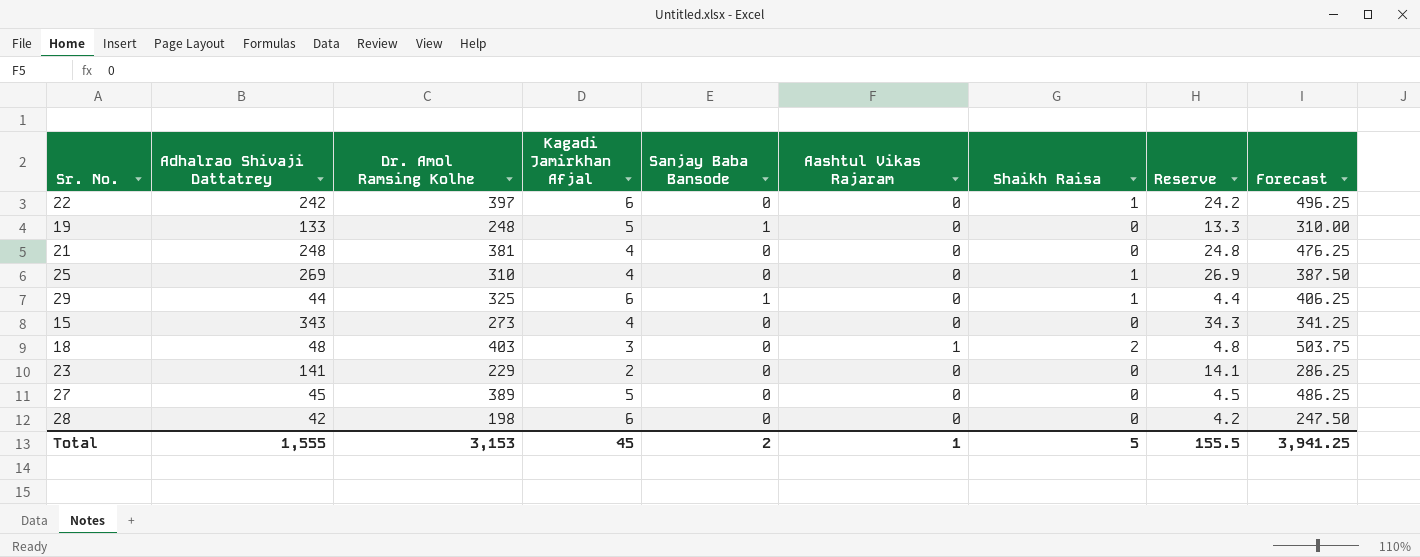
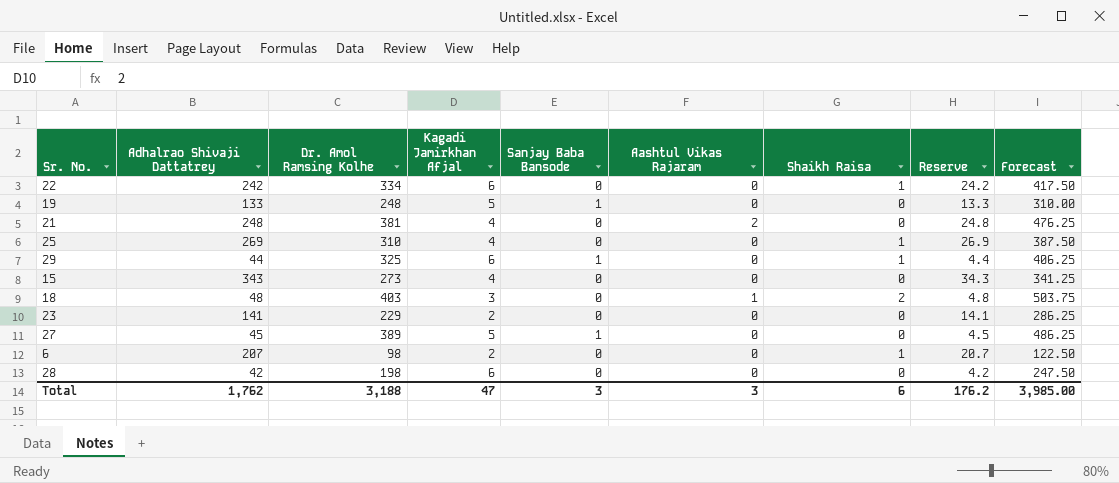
22 | Dr. Amol Ramsing Kolhe: 397 -> 334
22 | Forecast: 496.25 -> 417.50
21 | Aashtul Vikas Rajaram: 0 -> 2
27 | Sanjay Baba Bansode: 0 -> 1
row 6: none -> 207 | 98 | 2 | 0 | 0 | 1 | 20.7 | 122.50
Total | Adhalrao Shivaji Dattatrey: 1,555 -> 1,762
Total | Dr. Amol Ramsing Kolhe: 3,153 -> 3,188
Total | Kagadi Jamirkhan Afjal: 45 -> 47
Total | Sanjay Baba Bansode: 2 -> 3
Total | Aashtul Vikas Rajaram: 1 -> 3
Total | Shaikh Raisa: 5 -> 6
Total | Reserve: 155.5 -> 176.2
Total | Forecast: 3,941.25 -> 3,985.00

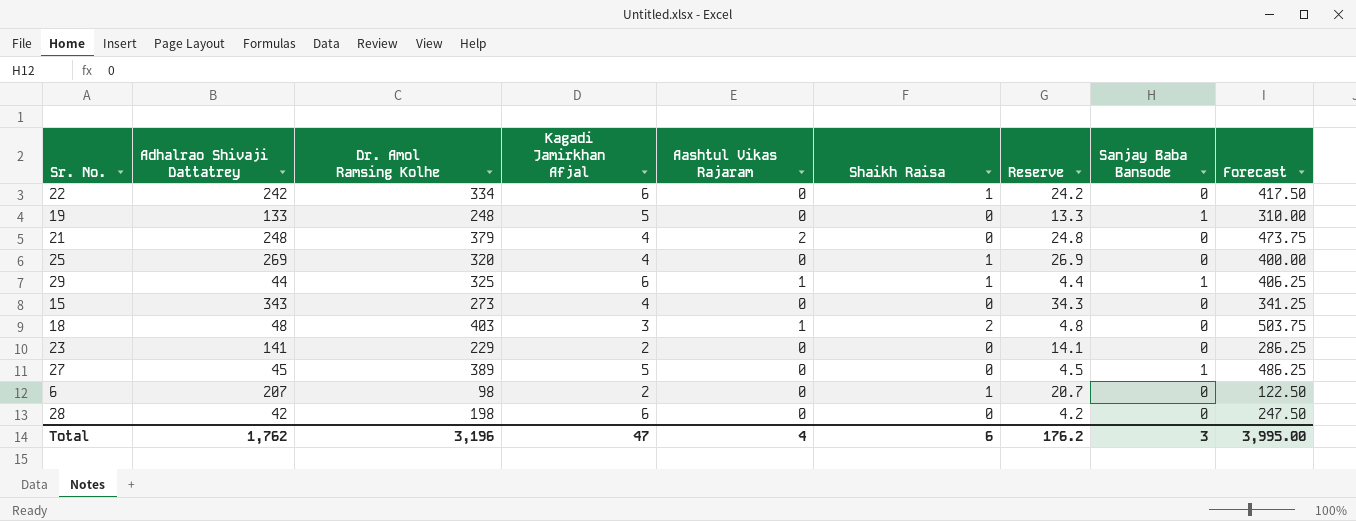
column Sanjay Baba Bansode | position: 5 -> 8
21 | Dr. Amol Ramsing Kolhe: 381 -> 379
21 | Forecast: 476.25 -> 473.75
25 | Dr. Amol Ramsing Kolhe: 310 -> 320
25 | Forecast: 387.50 -> 400.00
29 | Aashtul Vikas Rajaram: 0 -> 1
Total | Dr. Amol Ramsing Kolhe: 3,188 -> 3,196
Total | Aashtul Vikas Rajaram: 3 -> 4
Total | Forecast: 3,985.00 -> 3,995.00

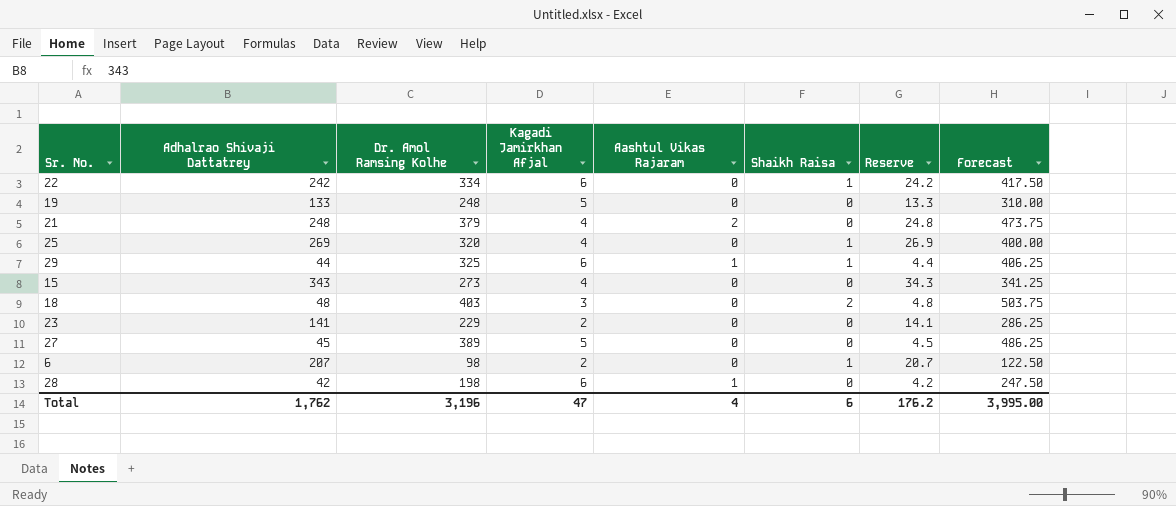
column Sanjay Baba Bansode | position: 8 -> none
18 | Aashtul Vikas Rajaram: 1 -> 0
28 | Aashtul Vikas Rajaram: 0 -> 1

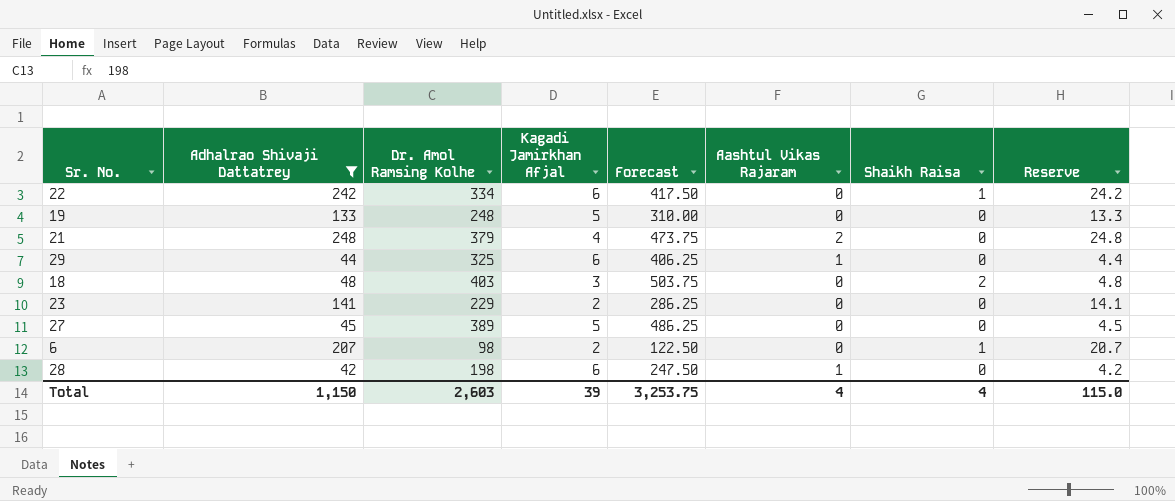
filter: none -> Adhalrao Shivaji Dattatrey <= 248
column Forecast | position: 8 -> 5
29 | Shaikh Raisa: 1 -> 0
Total | Adhalrao Shivaji Dattatrey: 1,762 -> 1,150
Total | Dr. Amol Ramsing Kolhe: 3,196 -> 2,603
Total | Kagadi Jamirkhan Afjal: 47 -> 39
Total | Forecast: 3,995.00 -> 3,253.75
Total | Shaikh Raisa: 6 -> 4
Total | Reserve: 176.2 -> 115.0

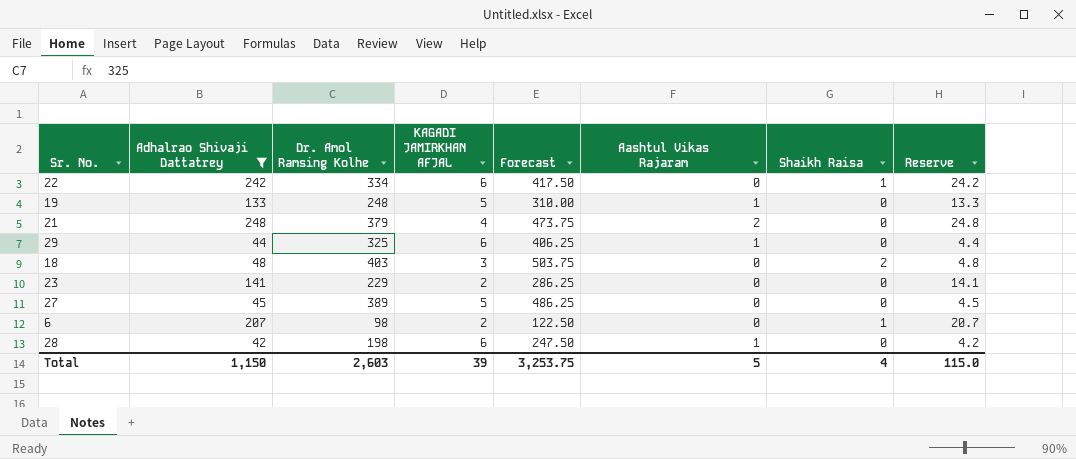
column name: Kagadi Jamirkhan Afjal -> KAGADI JAMIRKHAN AFJAL
19 | Aashtul Vikas Rajaram: 0 -> 1
Total | Aashtul Vikas Rajaram: 4 -> 5

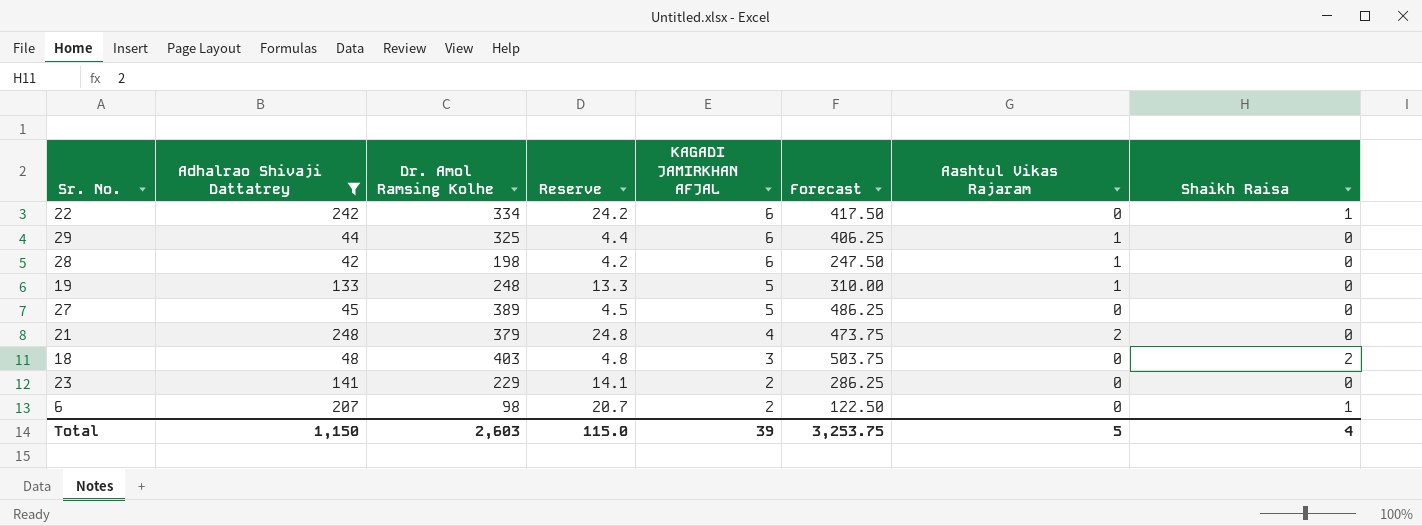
row order: none -> KAGADI JAMIRKHAN AFJAL descending
column Reserve | position: 8 -> 4

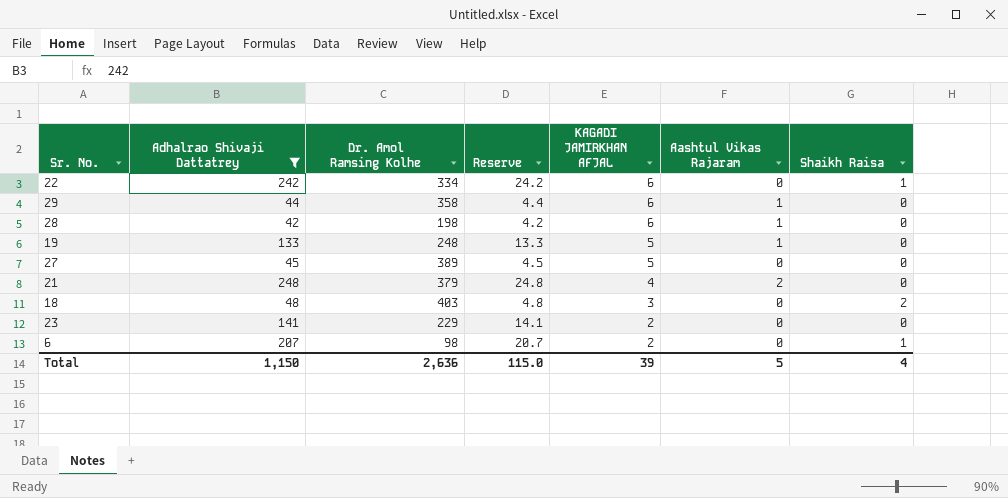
column Forecast | formula: [Dr. Amol Ramsing Kolhe] * 1.25 -> none
29 | Dr. Amol Ramsing Kolhe: 325 -> 358
Total | Dr. Amol Ramsing Kolhe: 2,603 -> 2,636

